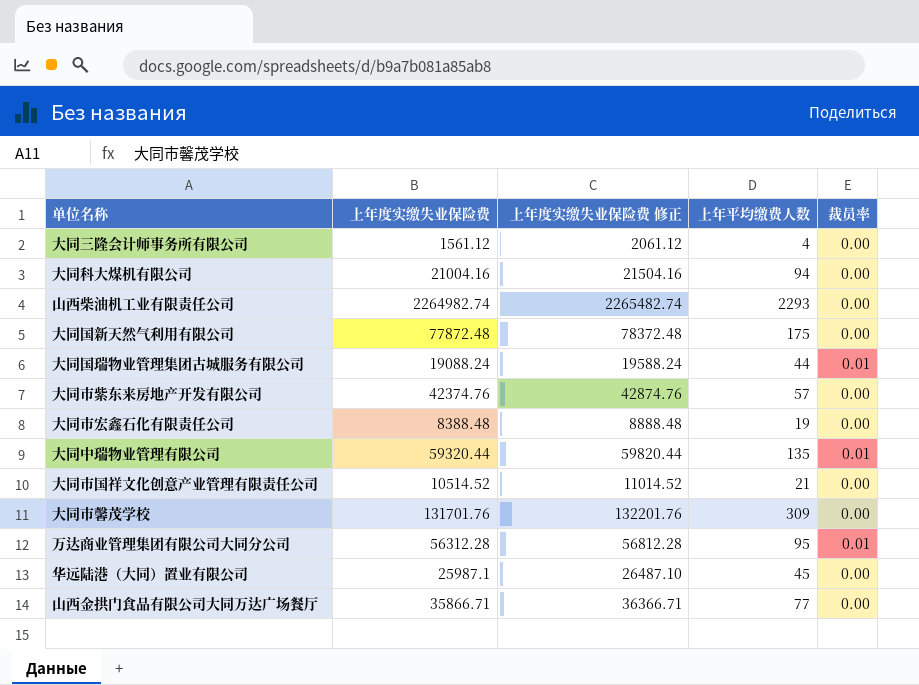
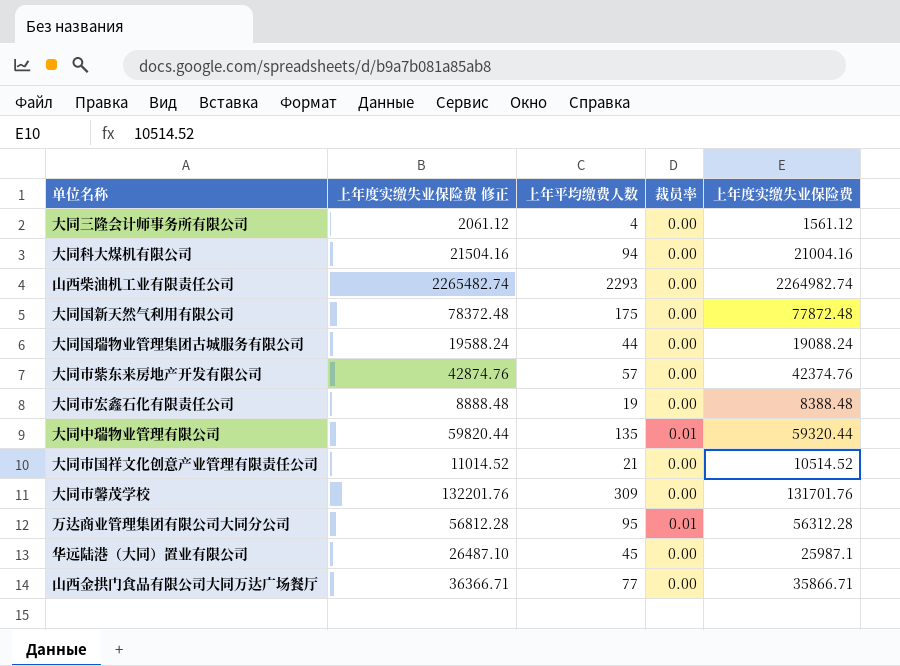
column 上年度实缴失业保险费 | position: 2 -> 5
大同国瑞物业管理集团古城服务有限公司 | 裁员率: 0.01 -> 0.00

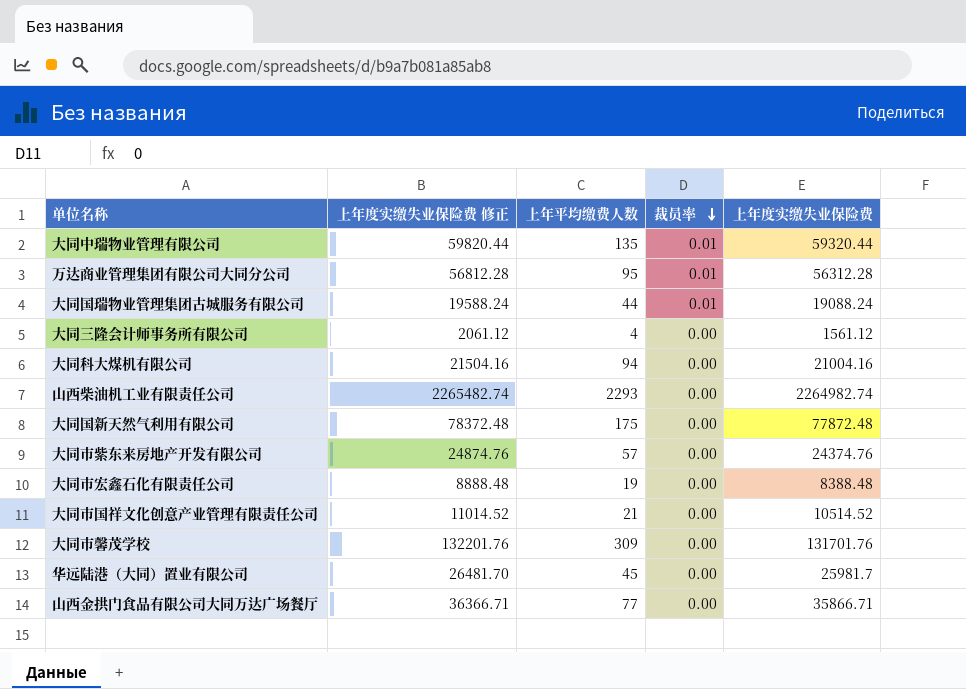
row order: none -> 裁员率 descending
大同国瑞物业管理集团古城服务有限公司 | 裁员率: 0.00 -> 0.01
大同市紫东来房地产开发有限公司 | 上年度实缴失业保险费 修正: 42874.76 -> 24874.76
大同市紫东来房地产开发有限公司 | 上年度实缴失业保险费: 42374.76 -> 24374.76
华远陆港（大同）置业有限公司 | 上年度实缴失业保险费 修正: 26487.10 -> 26481.70
华远陆港（大同）置业有限公司 | 上年度实缴失业保险费: 25987.1 -> 25981.7

